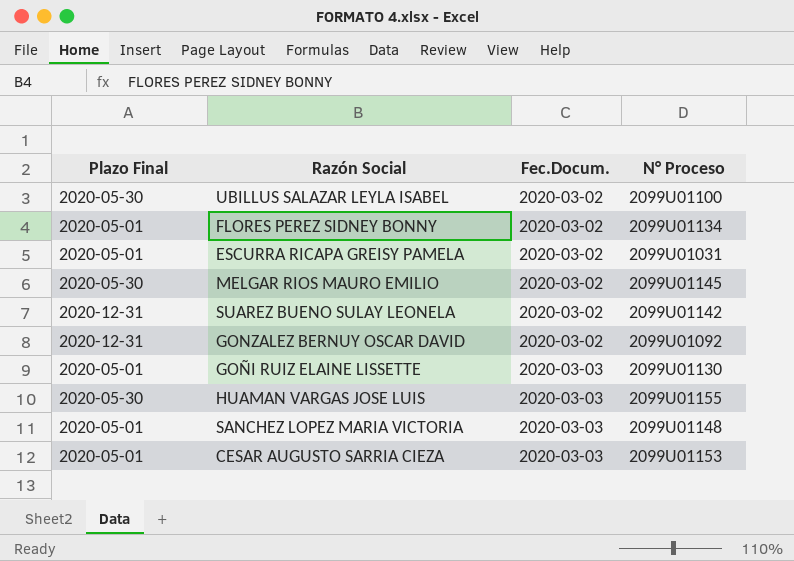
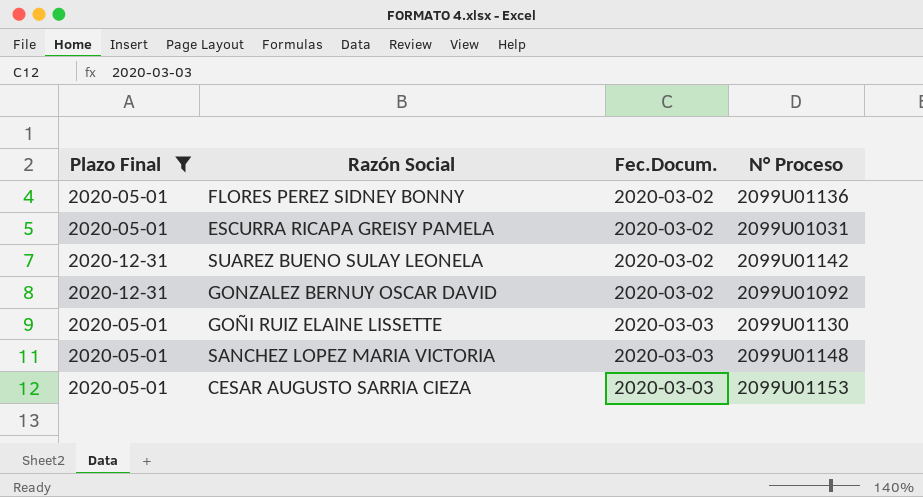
filter: none -> Plazo Final != 2020-05-30
FLORES PEREZ SIDNEY BONNY | N° Proceso: 2099U01134 -> 2099U01136

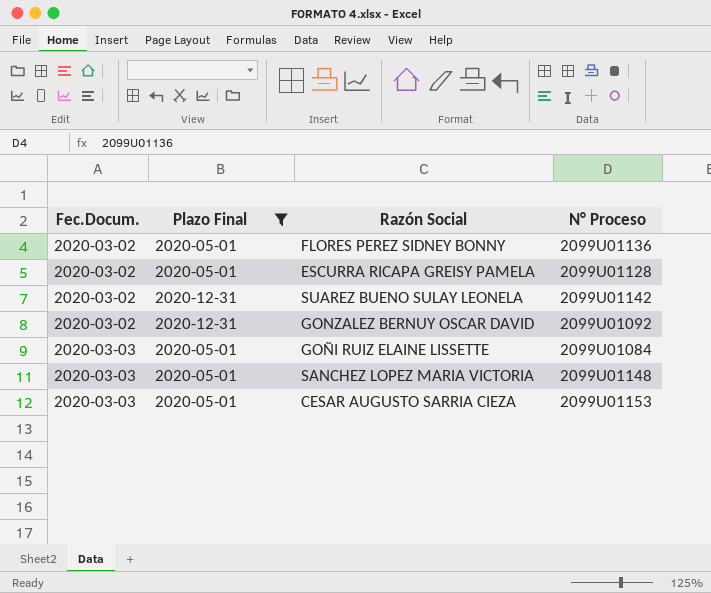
column Fec.Docum. | position: 3 -> 1
ESCURRA RICAPA GREISY PAMELA | N° Proceso: 2099U01031 -> 2099U01128
GOÑI RUIZ ELAINE LISSETTE | N° Proceso: 2099U01130 -> 2099U01084

